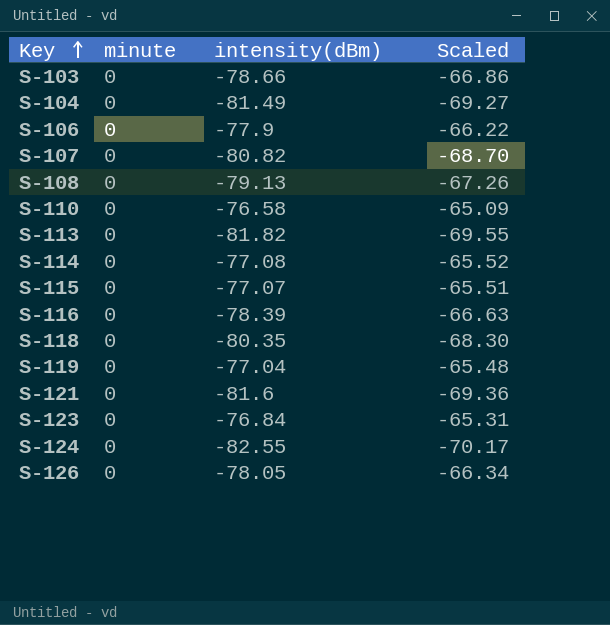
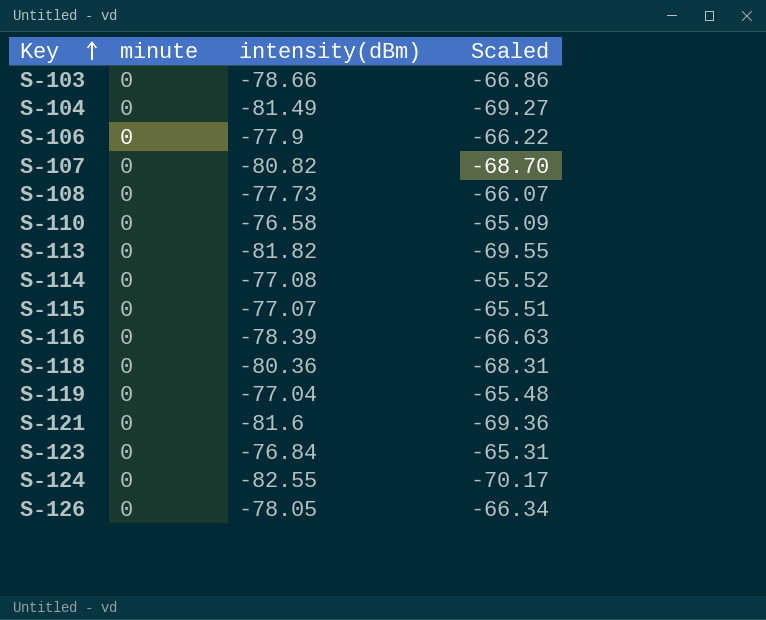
S-108 | intensity(dBm): -79.13 -> -77.73
S-108 | Scaled: -67.26 -> -66.07
S-118 | intensity(dBm): -80.35 -> -80.36
S-118 | Scaled: -68.30 -> -68.31

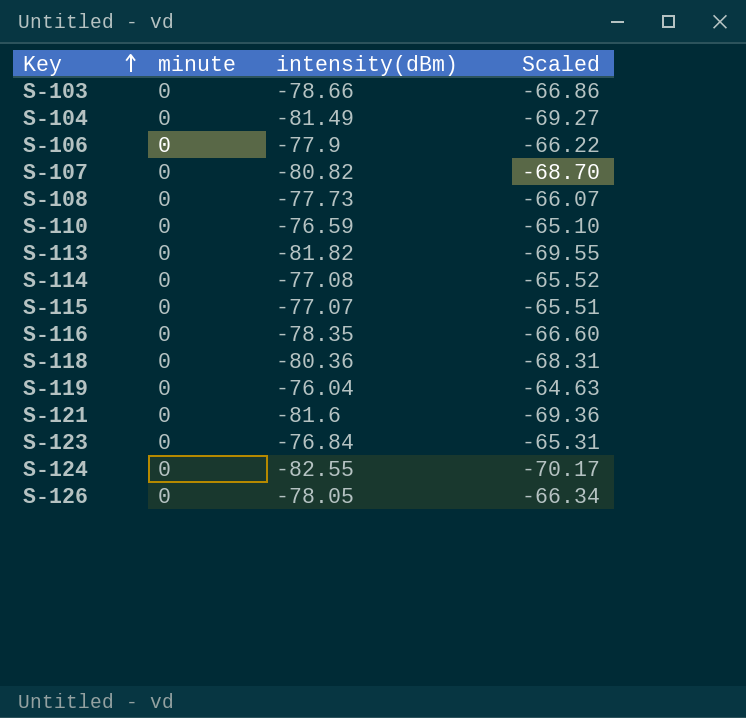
S-110 | intensity(dBm): -76.58 -> -76.59
S-110 | Scaled: -65.09 -> -65.10
S-116 | intensity(dBm): -78.39 -> -78.35
S-116 | Scaled: -66.63 -> -66.60
S-119 | intensity(dBm): -77.04 -> -76.04
S-119 | Scaled: -65.48 -> -64.63

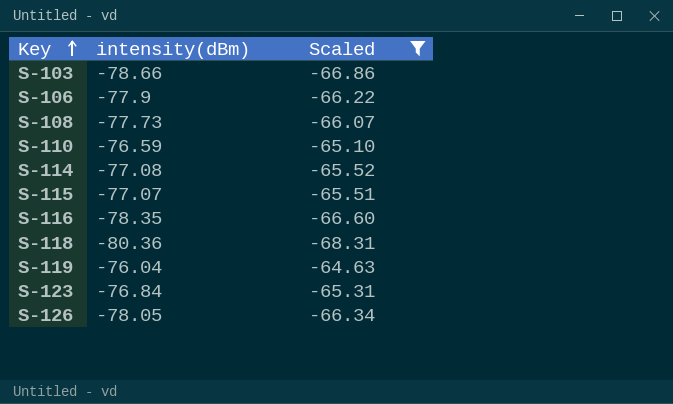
filter: none -> Scaled >= -68.31
column minute | position: 2 -> none

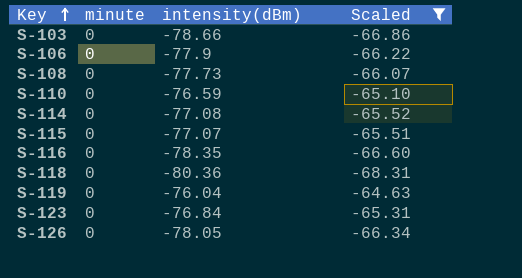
column minute | position: none -> 2

